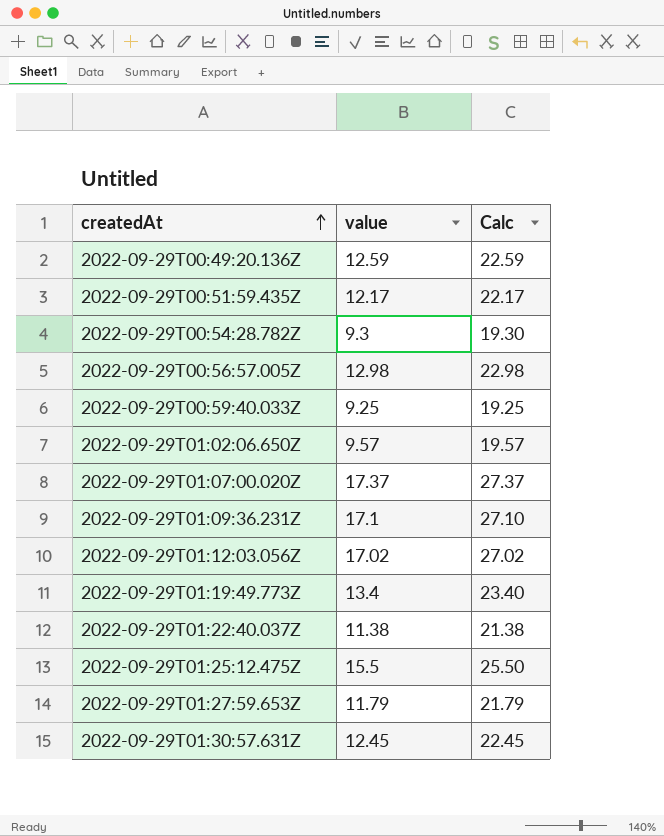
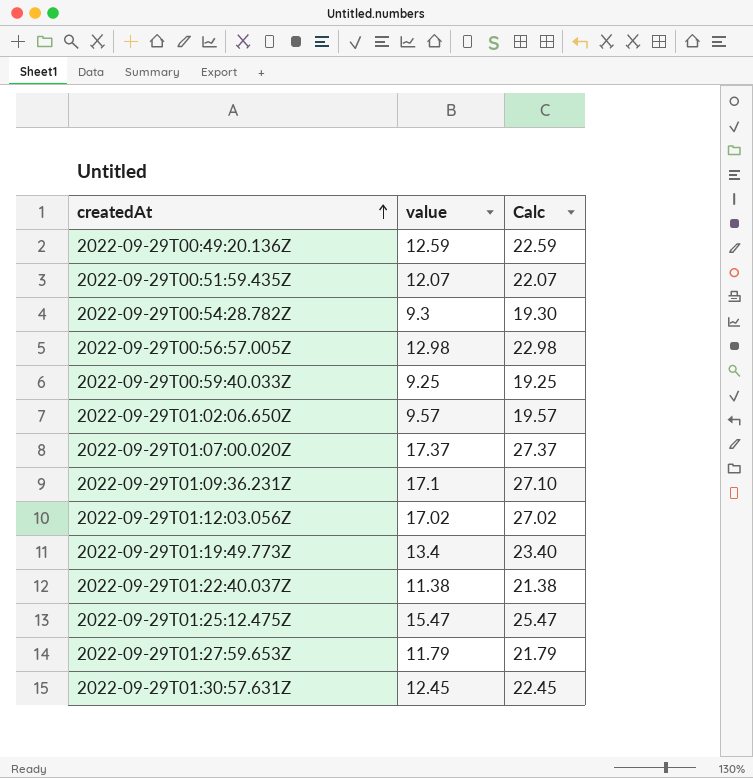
2022-09-29T00:51:59.435Z | value: 12.17 -> 12.07
2022-09-29T00:51:59.435Z | Calc: 22.17 -> 22.07
2022-09-29T01:25:12.475Z | value: 15.5 -> 15.47
2022-09-29T01:25:12.475Z | Calc: 25.50 -> 25.47

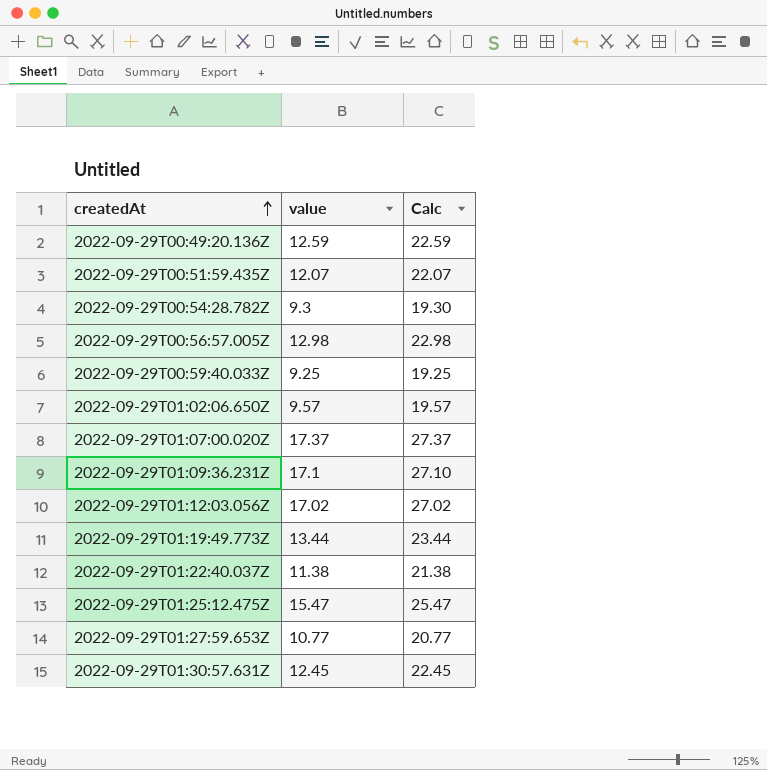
2022-09-29T01:19:49.773Z | value: 13.4 -> 13.44
2022-09-29T01:19:49.773Z | Calc: 23.40 -> 23.44
2022-09-29T01:27:59.653Z | value: 11.79 -> 10.77
2022-09-29T01:27:59.653Z | Calc: 21.79 -> 20.77

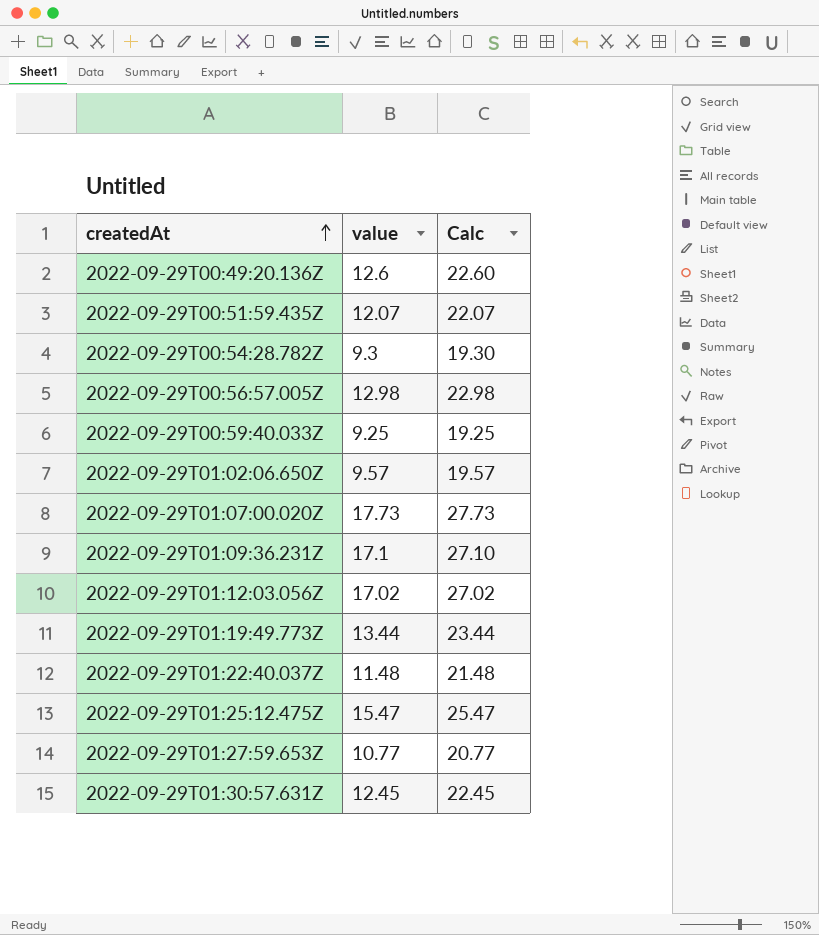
2022-09-29T00:49:20.136Z | value: 12.59 -> 12.6
2022-09-29T00:49:20.136Z | Calc: 22.59 -> 22.60
2022-09-29T01:07:00.020Z | value: 17.37 -> 17.73
2022-09-29T01:07:00.020Z | Calc: 27.37 -> 27.73
2022-09-29T01:22:40.037Z | value: 11.38 -> 11.48
2022-09-29T01:22:40.037Z | Calc: 21.38 -> 21.48

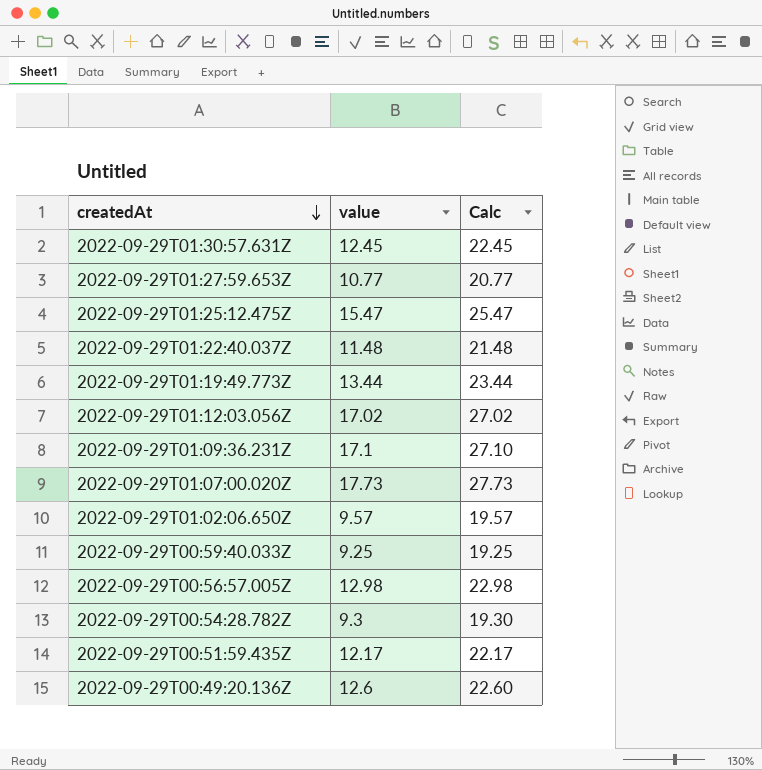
row order: createdAt ascending -> createdAt descending
2022-09-29T00:51:59.435Z | value: 12.07 -> 12.17
2022-09-29T00:51:59.435Z | Calc: 22.07 -> 22.17

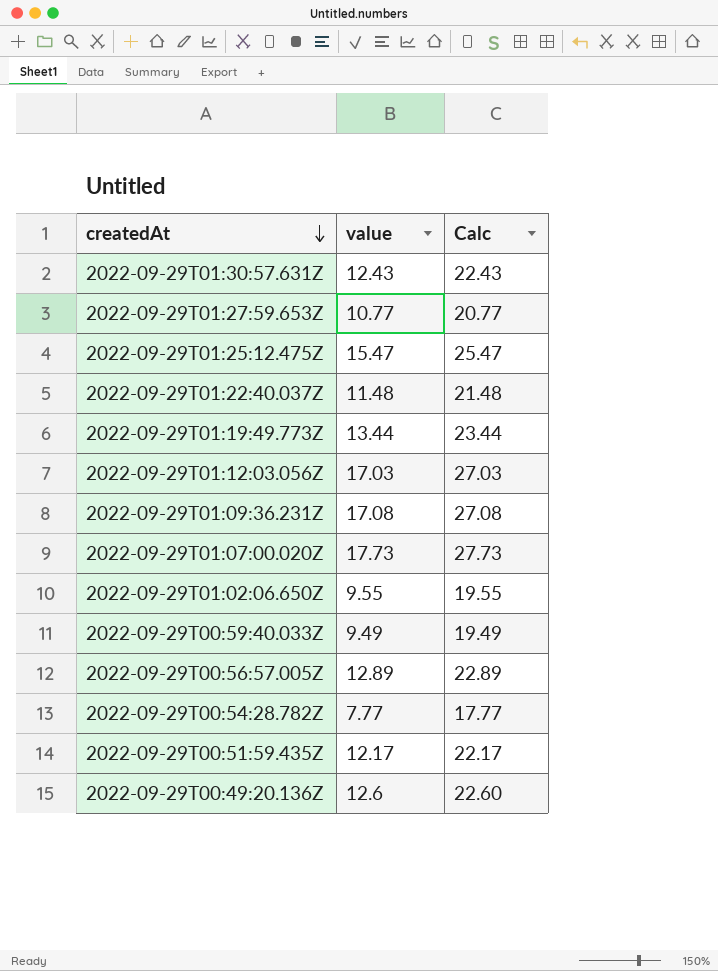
2022-09-29T01:30:57.631Z | value: 12.45 -> 12.43
2022-09-29T01:30:57.631Z | Calc: 22.45 -> 22.43
2022-09-29T01:12:03.056Z | value: 17.02 -> 17.03
2022-09-29T01:12:03.056Z | Calc: 27.02 -> 27.03
2022-09-29T01:09:36.231Z | value: 17.1 -> 17.08
2022-09-29T01:09:36.231Z | Calc: 27.10 -> 27.08
2022-09-29T01:02:06.650Z | value: 9.57 -> 9.55
2022-09-29T01:02:06.650Z | Calc: 19.57 -> 19.55
2022-09-29T00:59:40.033Z | value: 9.25 -> 9.49
2022-09-29T00:59:40.033Z | Calc: 19.25 -> 19.49
2022-09-29T00:56:57.005Z | value: 12.98 -> 12.89
2022-09-29T00:56:57.005Z | Calc: 22.98 -> 22.89
2022-09-29T00:54:28.782Z | value: 9.3 -> 7.77
2022-09-29T00:54:28.782Z | Calc: 19.30 -> 17.77

